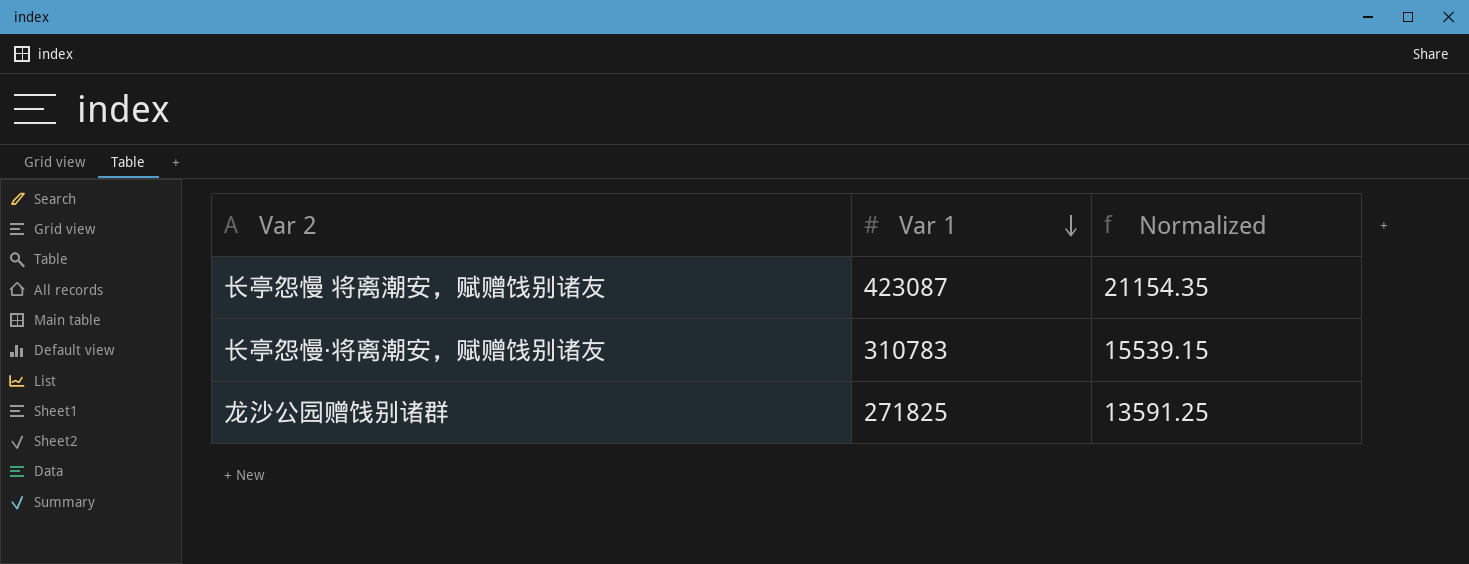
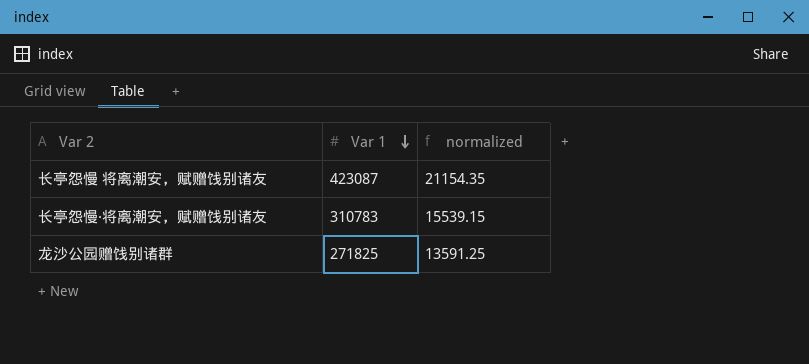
column name: Normalized -> normalized

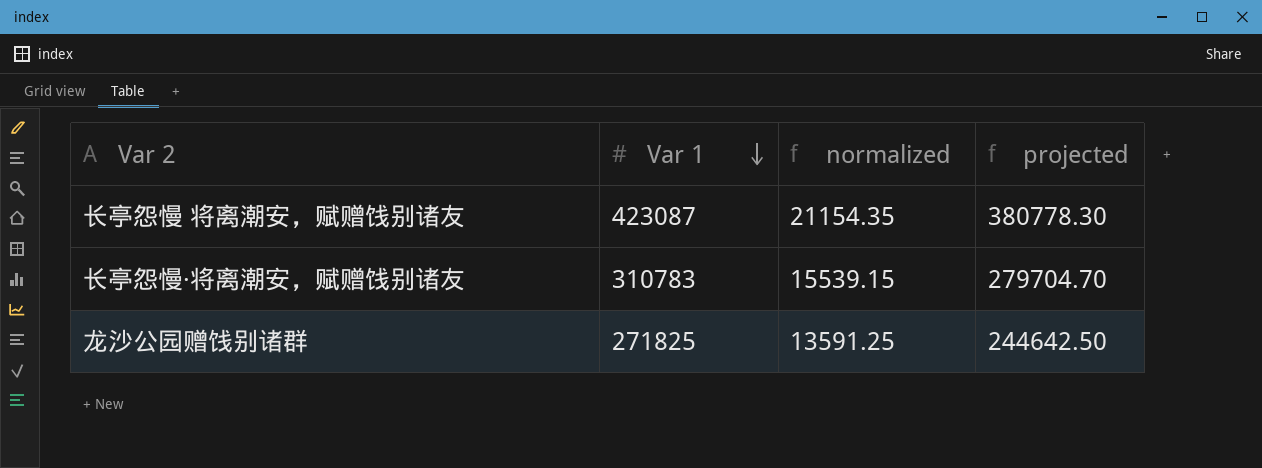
column projected | formula: none -> [Var 1] * 0.9

